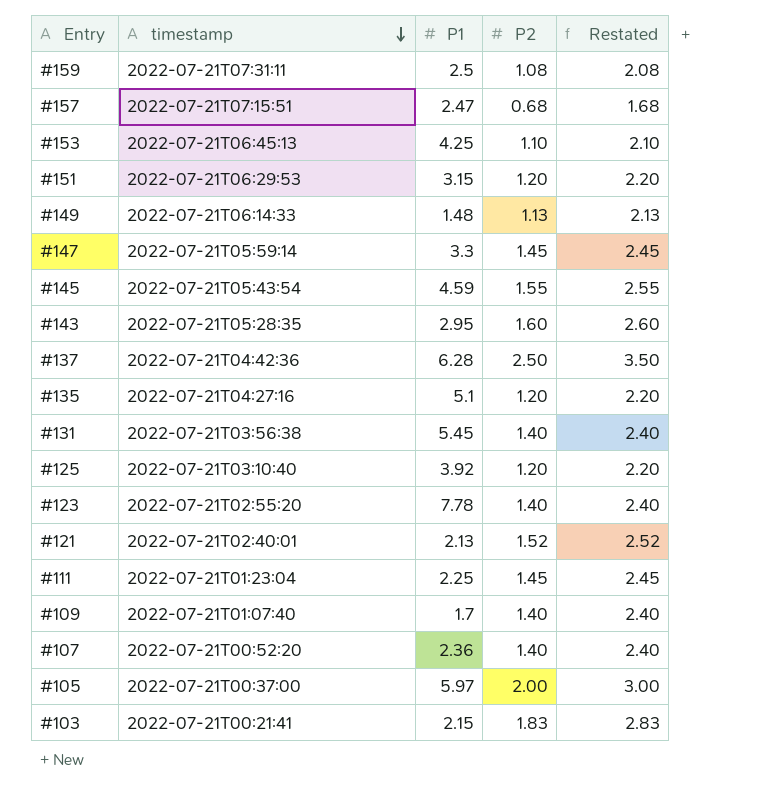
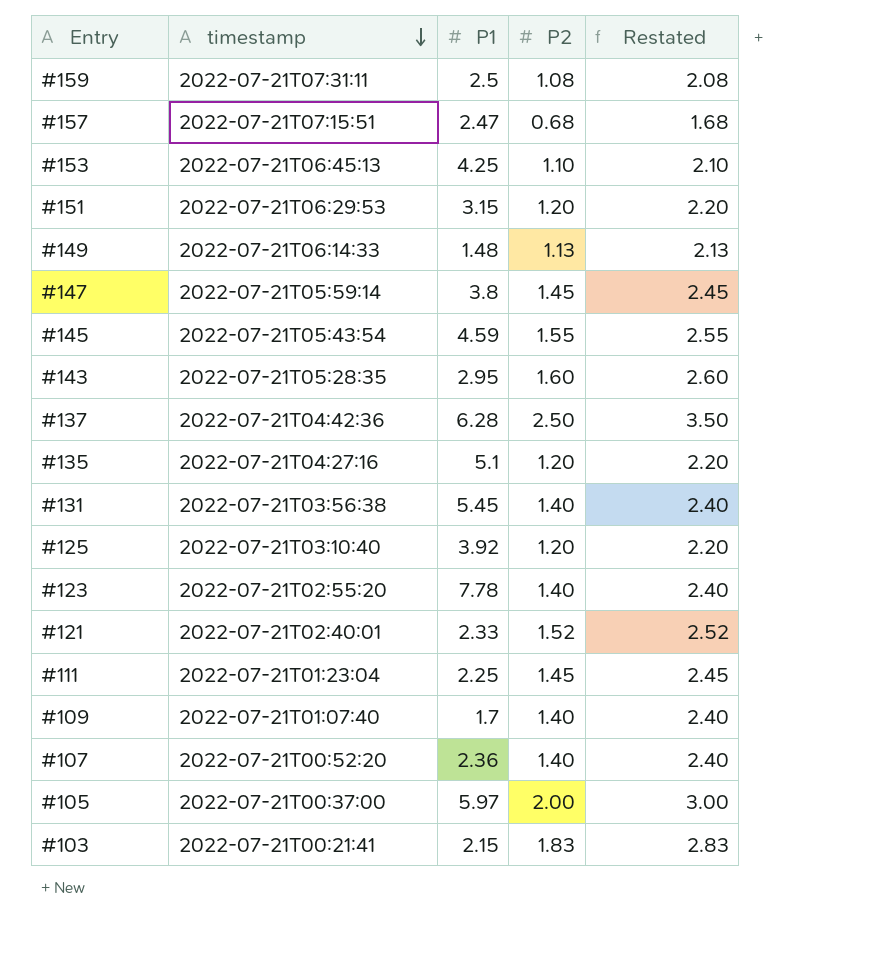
#147 | P1: 3.3 -> 3.8
#121 | P1: 2.13 -> 2.33

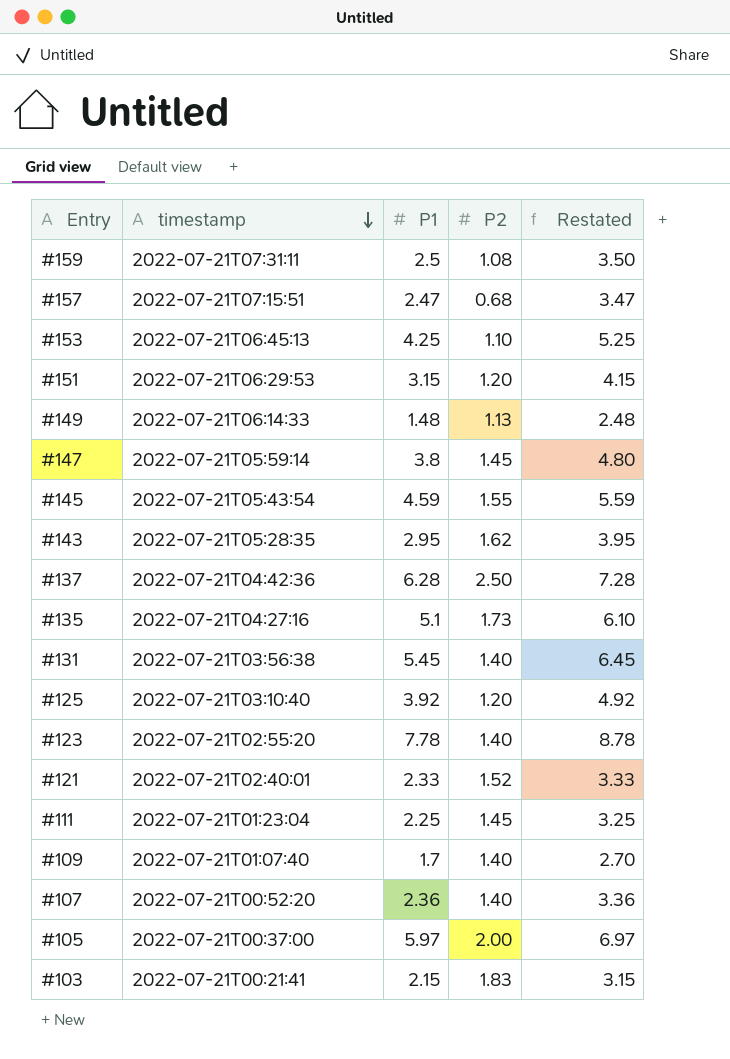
column Restated | formula: [P2] + 1 -> [P1] + 1
#143 | P2: 1.60 -> 1.62
#135 | P2: 1.20 -> 1.73

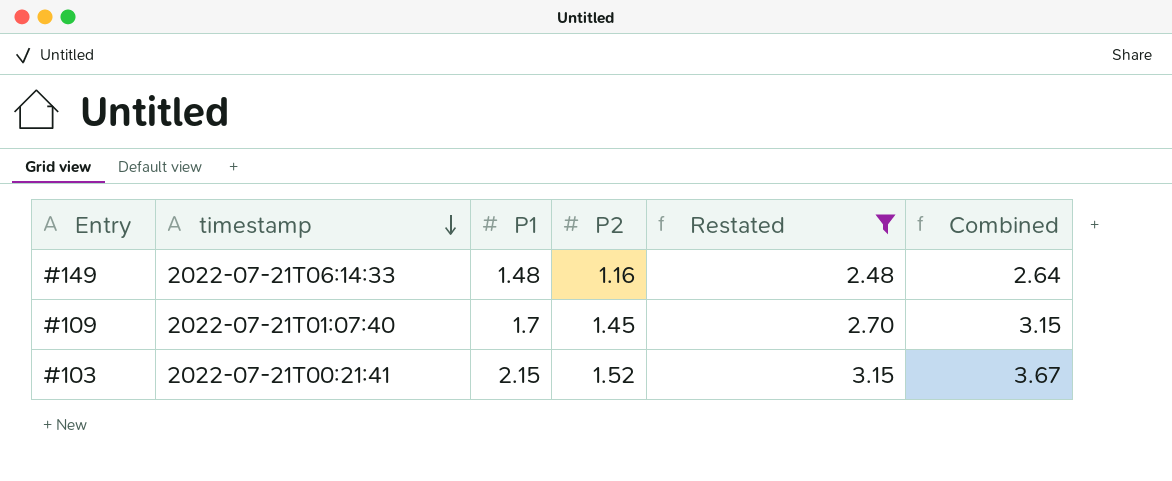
filter: none -> Restated <= 3.15
column Combined | formula: none -> [P1] + [P2]
#149 | P2: 1.13 -> 1.16
#109 | P2: 1.40 -> 1.45
#103 | P2: 1.83 -> 1.52

